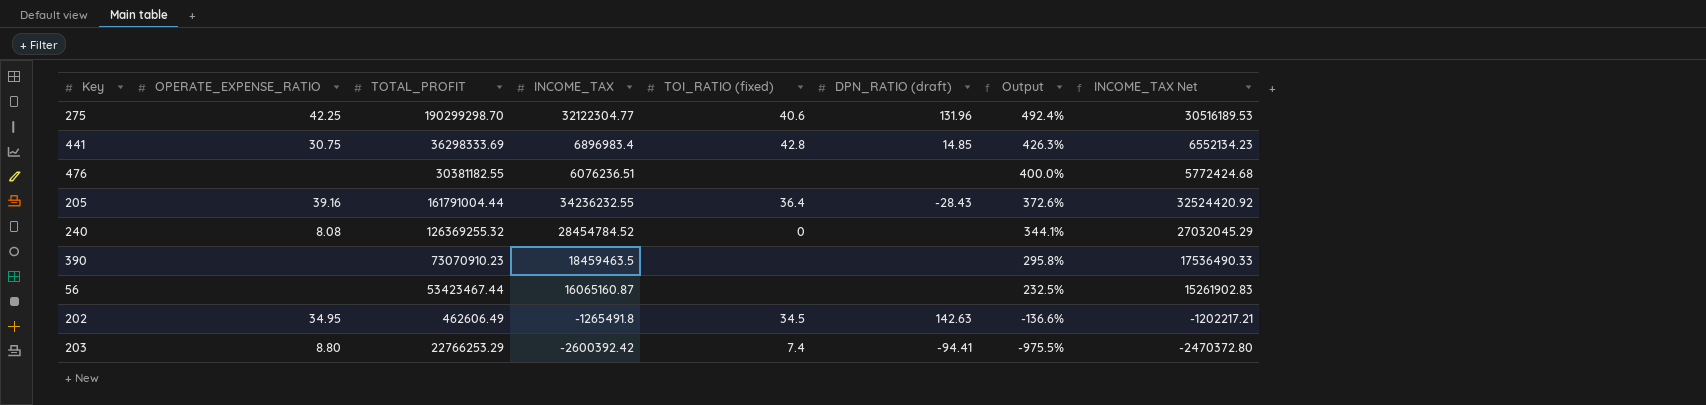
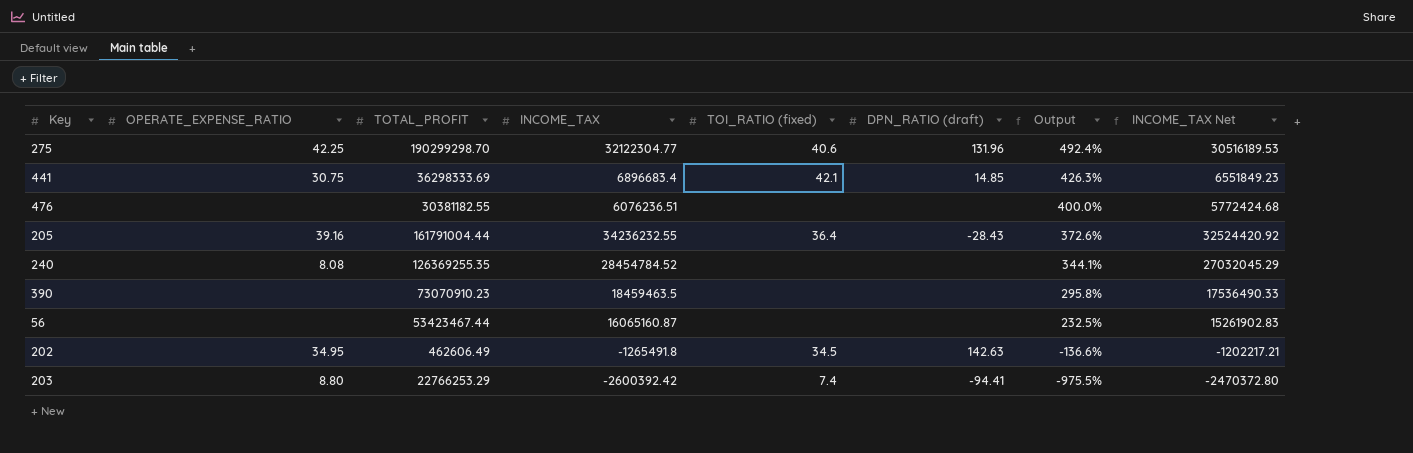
441 | INCOME_TAX: 6896983.4 -> 6896683.4
441 | TOI_RATIO (fixed): 42.8 -> 42.1
441 | INCOME_TAX Net: 6552134.23 -> 6551849.23
240 | TOTAL_PROFIT: 126369255.32 -> 126369255.35
240 | TOI_RATIO (fixed): 0 -> none

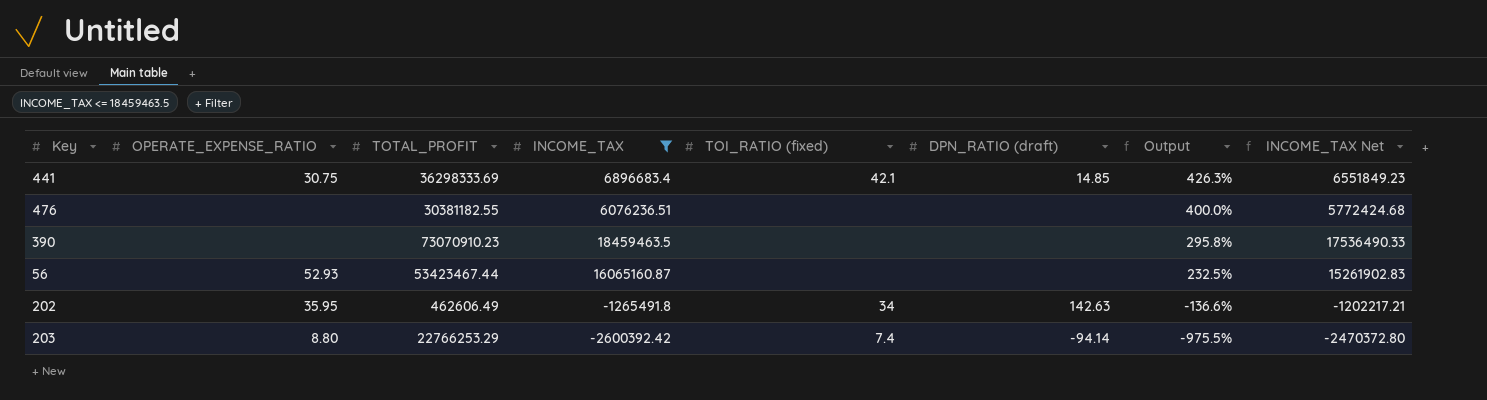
filter: none -> INCOME_TAX <= 18459463.5
56 | OPERATE_EXPENSE_RATIO: none -> 52.93
202 | OPERATE_EXPENSE_RATIO: 34.95 -> 35.95
202 | TOI_RATIO (fixed): 34.5 -> 34
203 | DPN_RATIO (draft): -94.41 -> -94.14

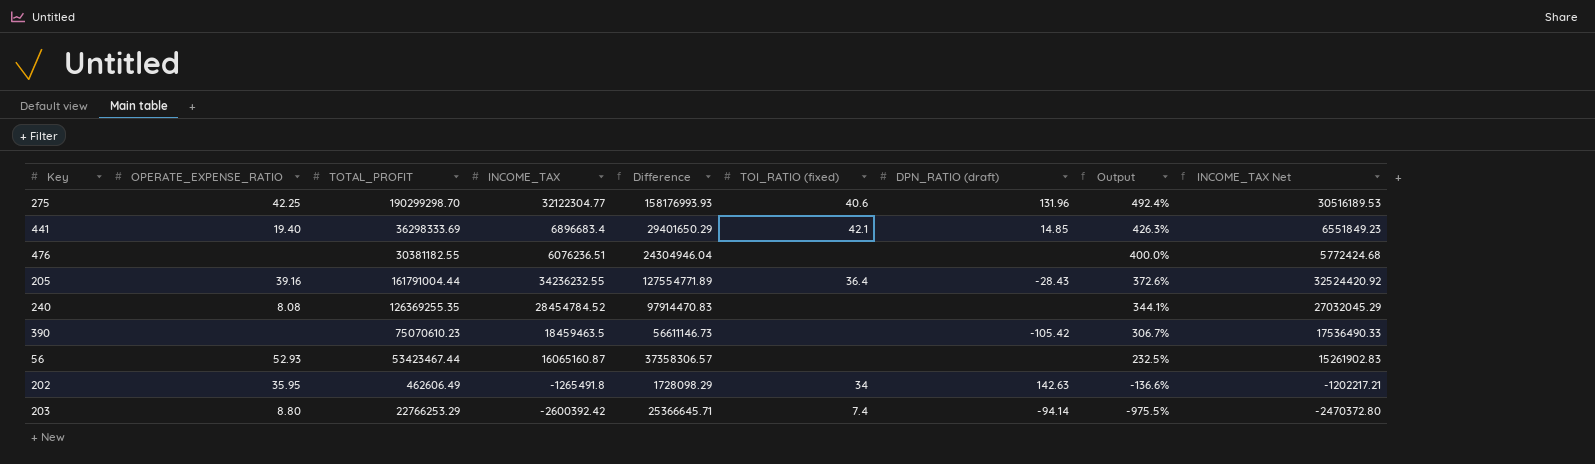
filter: INCOME_TAX <= 18459463.5 -> none
column Difference | formula: none -> [TOTAL_PROFIT] - [INCOME_TAX]
441 | OPERATE_EXPENSE_RATIO: 30.75 -> 19.40
390 | TOTAL_PROFIT: 73070910.23 -> 75070610.23
390 | DPN_RATIO (draft): none -> -105.42
390 | Output: 295.8% -> 306.7%

